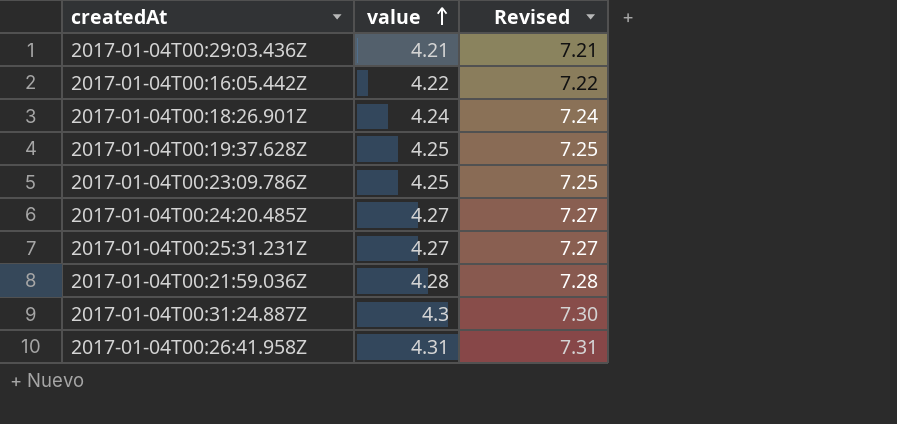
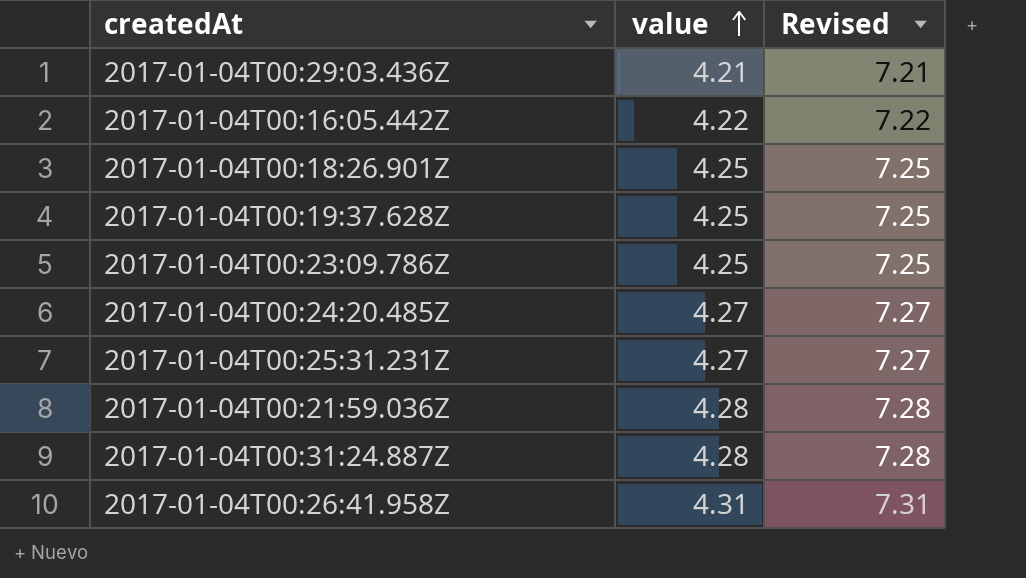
2017-01-04T00:18:26.901Z | value: 4.24 -> 4.25
2017-01-04T00:18:26.901Z | Revised: 7.24 -> 7.25
2017-01-04T00:31:24.887Z | value: 4.3 -> 4.28
2017-01-04T00:31:24.887Z | Revised: 7.30 -> 7.28

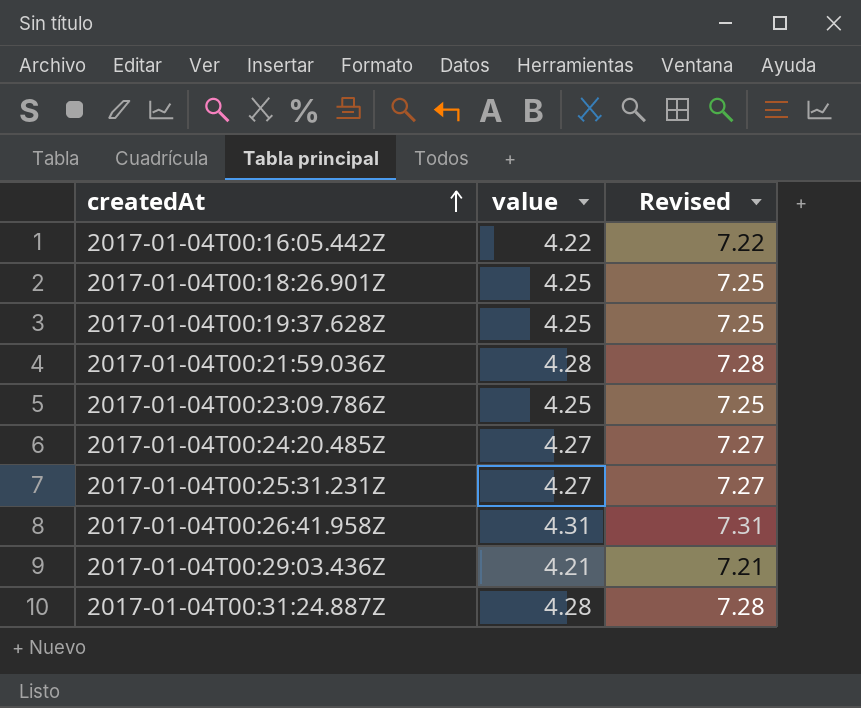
row order: value ascending -> createdAt ascending

